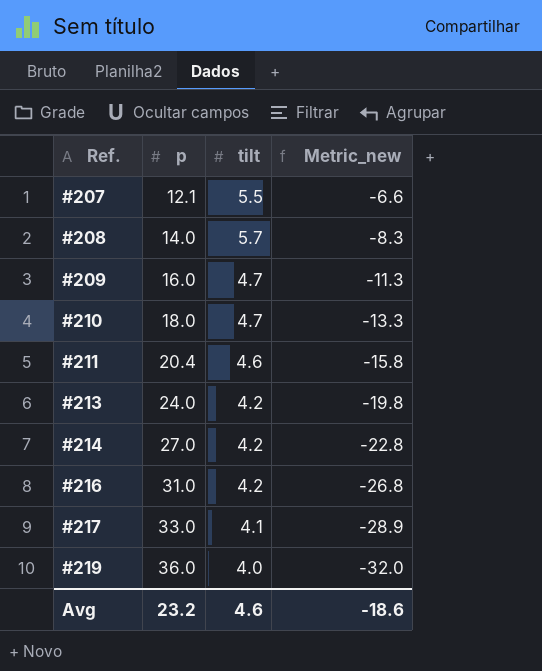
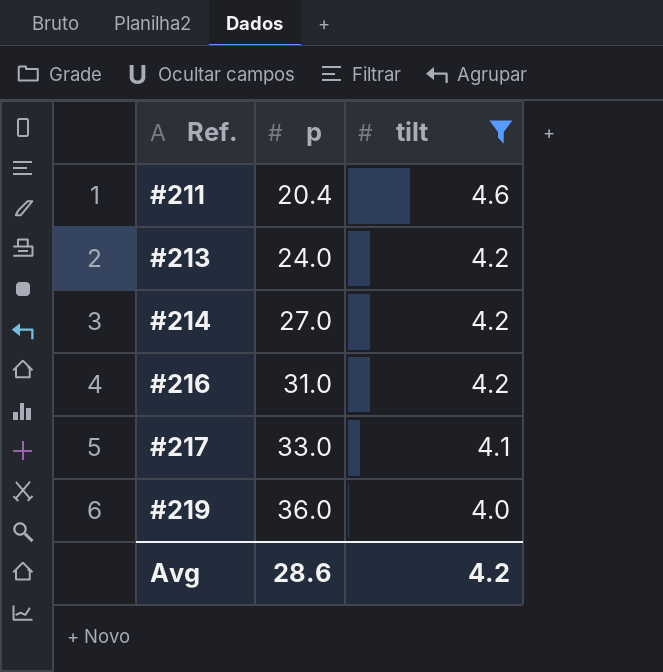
filter: none -> tilt <= 4.6
column Metric_new | formula: [tilt] - [p] -> none
Avg | p: 23.2 -> 28.6
Avg | tilt: 4.6 -> 4.2

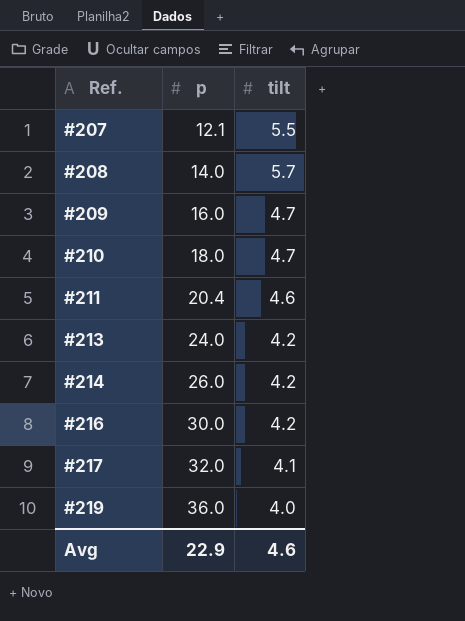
filter: tilt <= 4.6 -> none
#214 | p: 27.0 -> 26.0
#216 | p: 31.0 -> 30.0
#217 | p: 33.0 -> 32.0
Avg | p: 28.6 -> 22.9
Avg | tilt: 4.2 -> 4.6

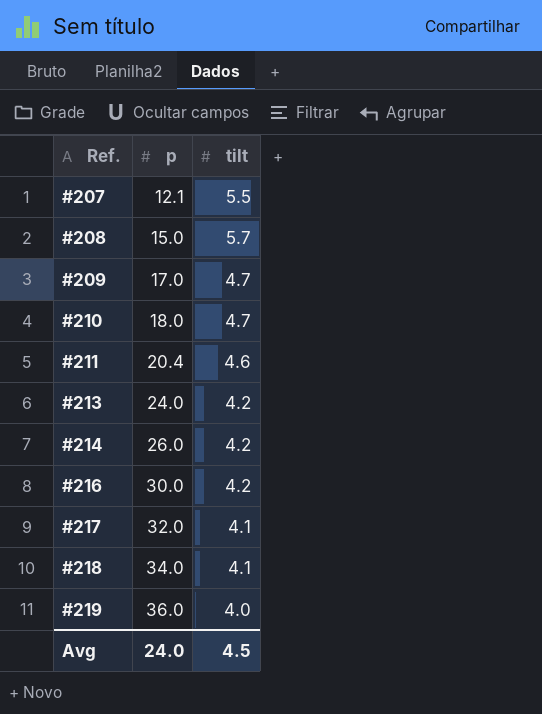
#208 | p: 14.0 -> 15.0
#209 | p: 16.0 -> 17.0
row #218: none -> 34.0 | 4.1
Avg | p: 22.9 -> 24.0
Avg | tilt: 4.6 -> 4.5

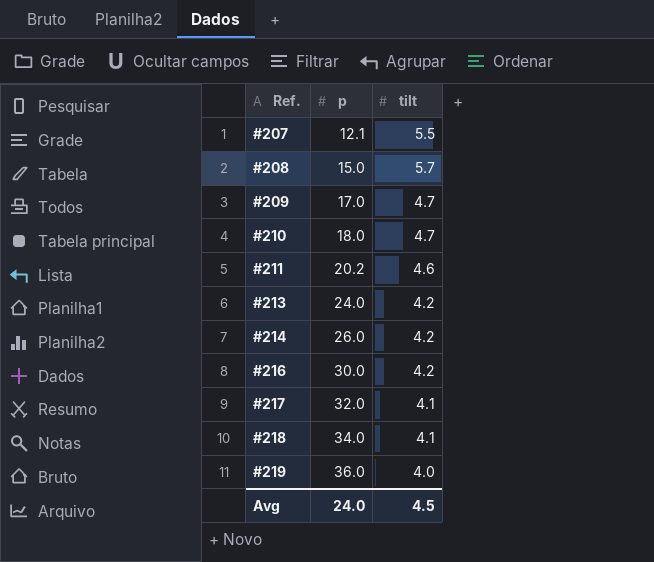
#211 | p: 20.4 -> 20.2

